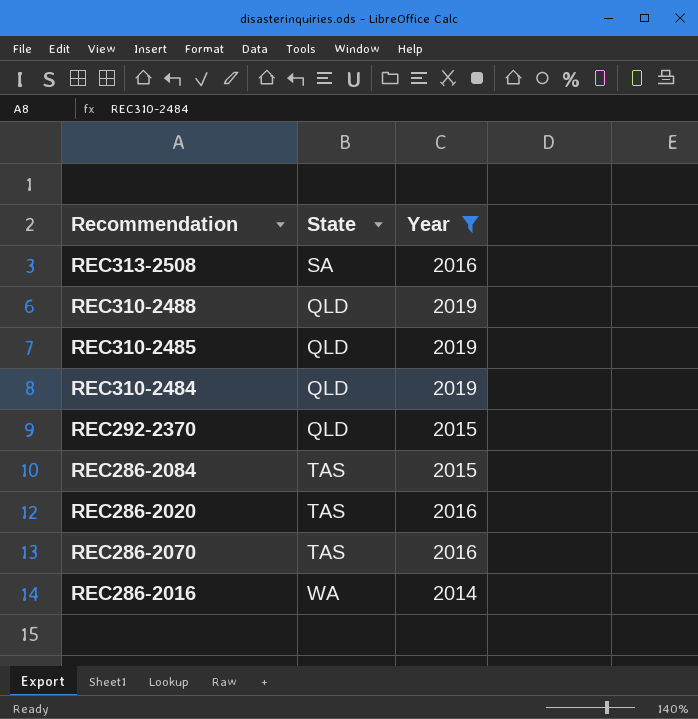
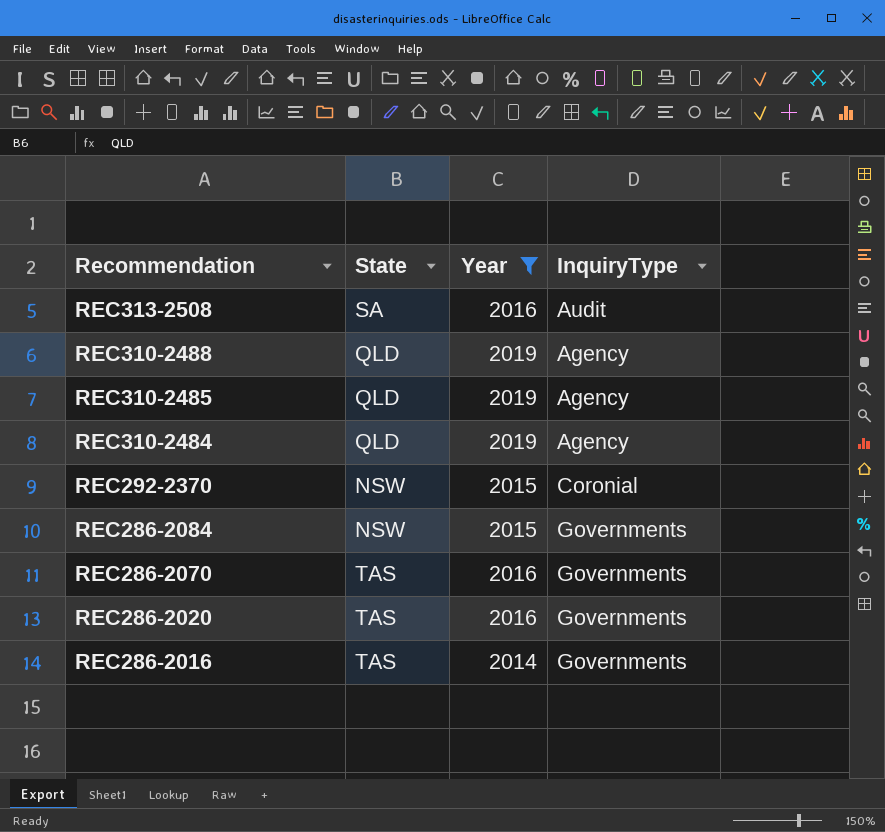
row order: none -> Recommendation descending
column InquiryType | position: none -> 4
REC292-2370 | State: QLD -> NSW
REC286-2084 | State: TAS -> NSW
REC286-2016 | State: WA -> TAS

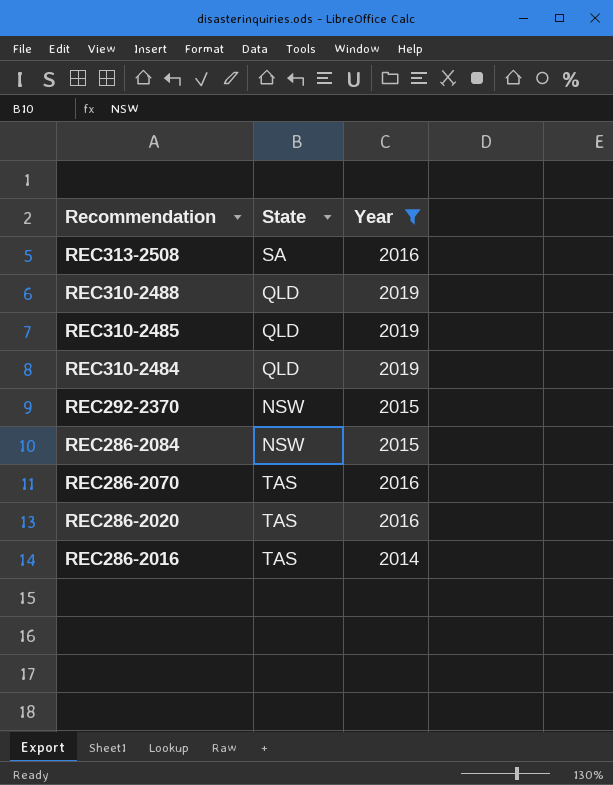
column InquiryType | position: 4 -> none

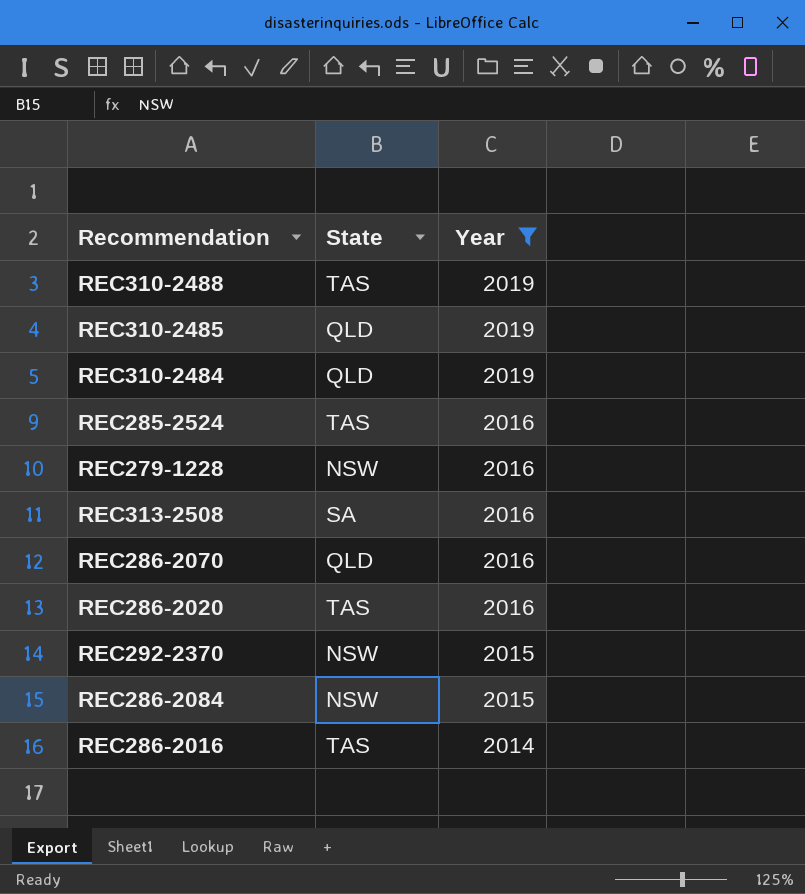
row order: Recommendation descending -> Year descending
REC310-2488 | State: QLD -> TAS
row REC285-2524: none -> TAS | 2016
row REC279-1228: none -> NSW | 2016
REC286-2070 | State: TAS -> QLD

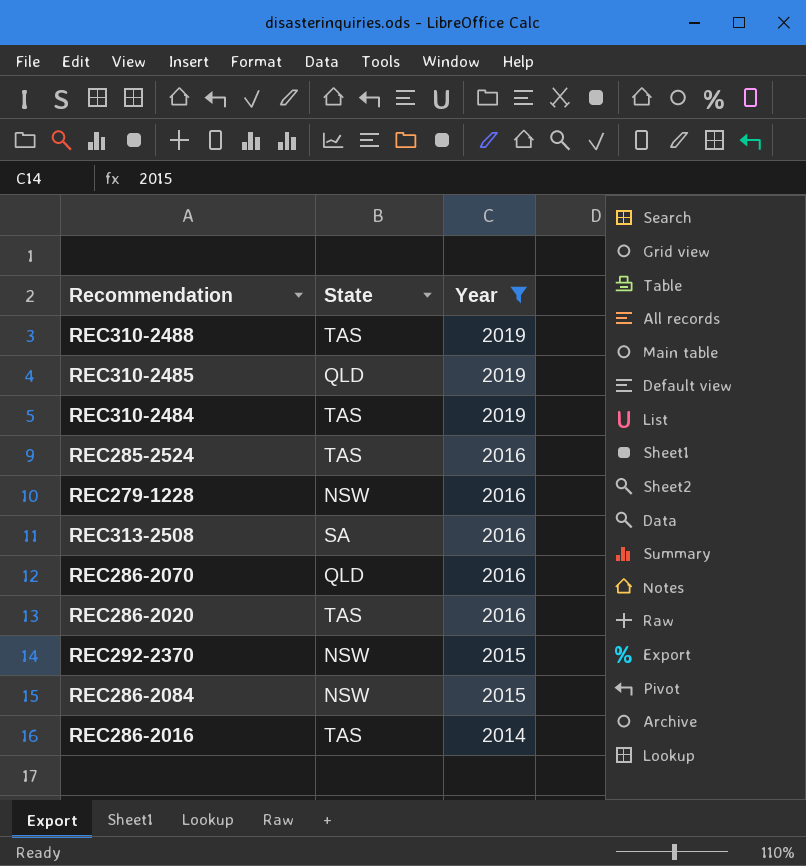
REC310-2484 | State: QLD -> TAS

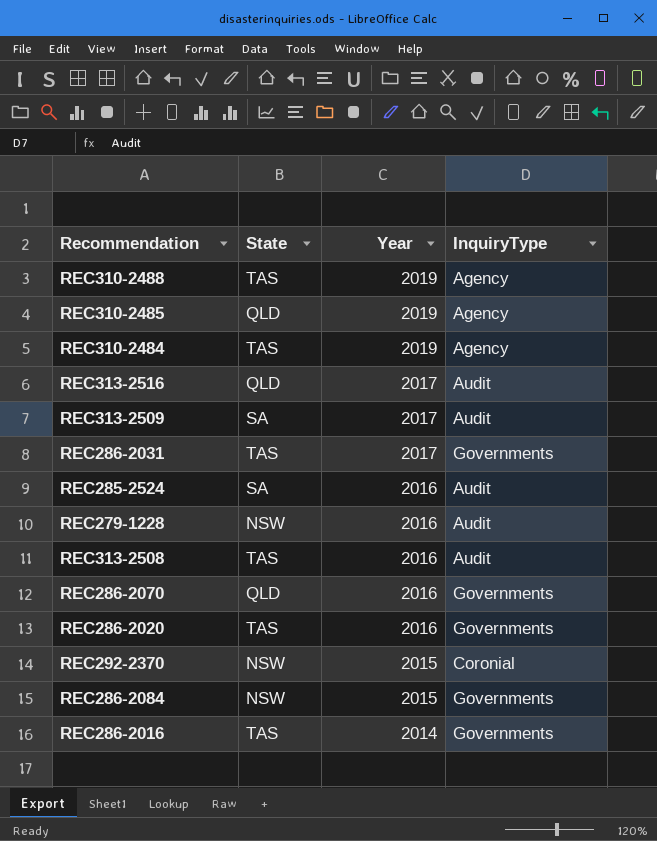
filter: Year != 2017 -> none
column InquiryType | position: none -> 4
REC285-2524 | State: TAS -> SA
REC313-2508 | State: SA -> TAS

